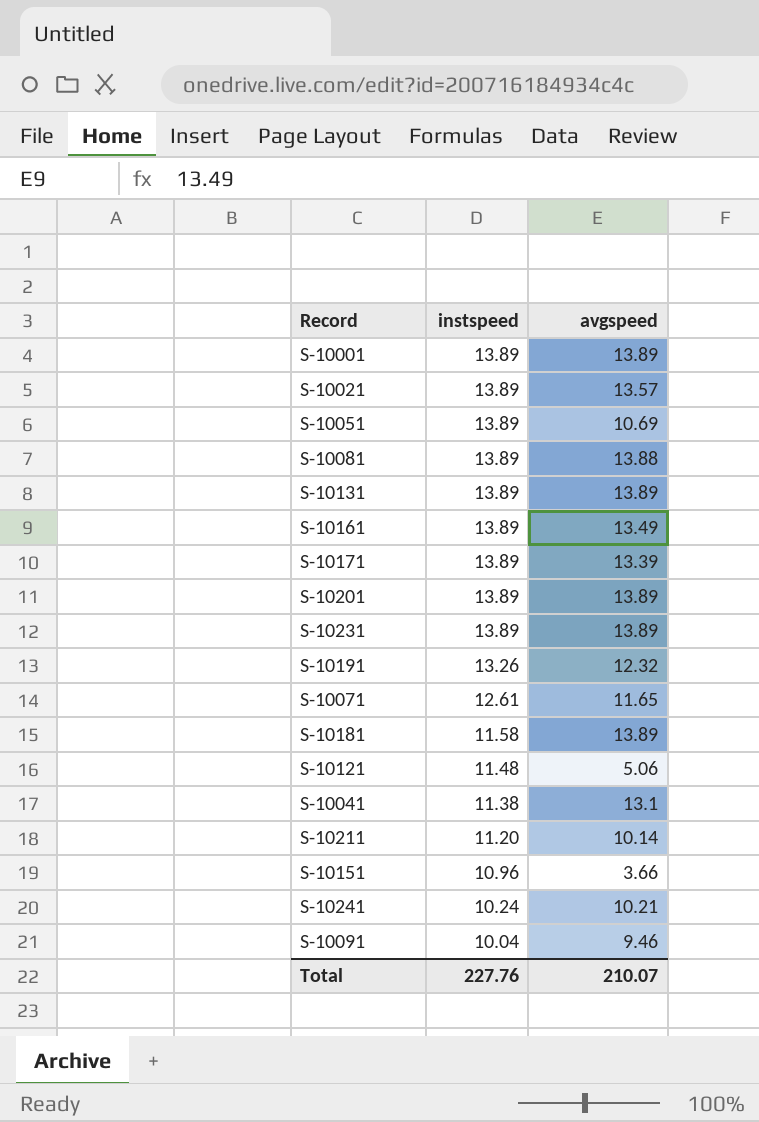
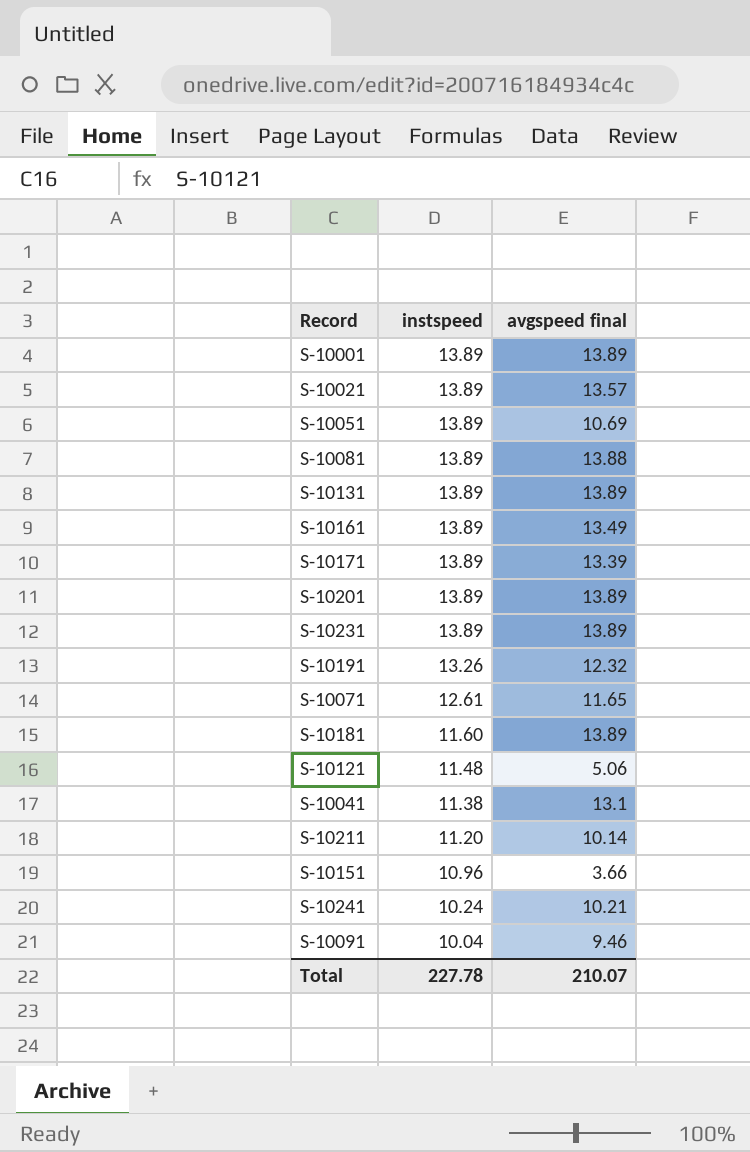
column name: avgspeed -> avgspeed final
S-10181 | instspeed: 11.58 -> 11.60
Total | instspeed: 227.76 -> 227.78

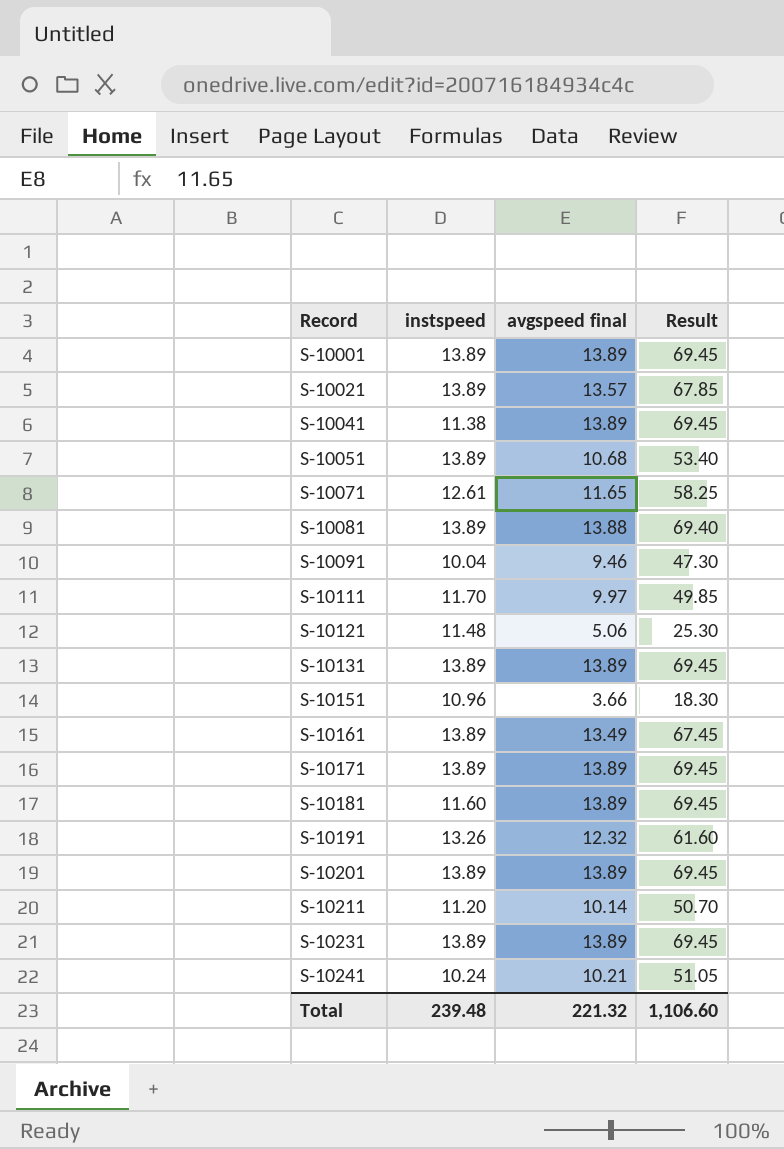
row order: instspeed descending -> Record ascending
column Result | formula: none -> [avgspeed final] * 5
S-10041 | avgspeed final: 13.1 -> 13.89
S-10051 | avgspeed final: 10.69 -> 10.68
row S-10111: none -> 11.70 | 9.97 | 49.85
S-10171 | avgspeed final: 13.39 -> 13.89
Total | instspeed: 227.78 -> 239.48
Total | avgspeed final: 210.07 -> 221.32

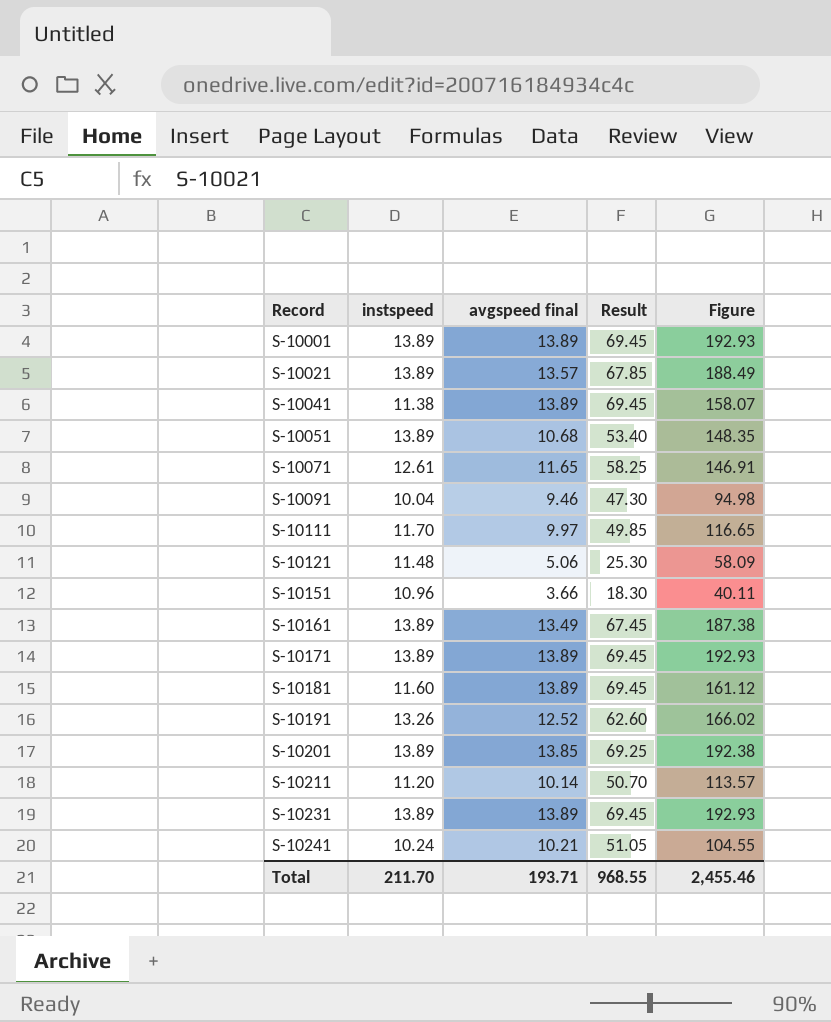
column Figure | formula: none -> [instspeed] * [avgspeed final]
row S-10081: 13.89 | 13.88 | 69.40 -> none
row S-10131: 13.89 | 13.89 | 69.45 -> none
S-10191 | avgspeed final: 12.32 -> 12.52
S-10191 | Result: 61.60 -> 62.60
S-10201 | avgspeed final: 13.89 -> 13.85
S-10201 | Result: 69.45 -> 69.25
Total | instspeed: 239.48 -> 211.70
Total | avgspeed final: 221.32 -> 193.71
Total | Result: 1,106.60 -> 968.55

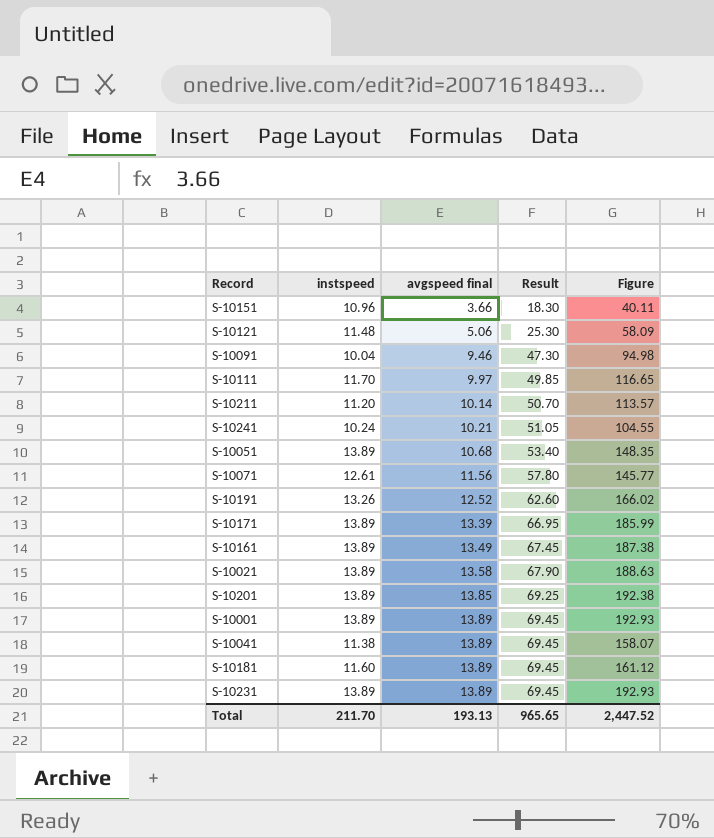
row order: Record ascending -> avgspeed final ascending
S-10071 | avgspeed final: 11.65 -> 11.56
S-10071 | Result: 58.25 -> 57.80
S-10071 | Figure: 146.91 -> 145.77
S-10171 | avgspeed final: 13.89 -> 13.39
S-10171 | Result: 69.45 -> 66.95
S-10171 | Figure: 192.93 -> 185.99
S-10021 | avgspeed final: 13.57 -> 13.58
S-10021 | Result: 67.85 -> 67.90
S-10021 | Figure: 188.49 -> 188.63
Total | avgspeed final: 193.71 -> 193.13
Total | Result: 968.55 -> 965.65
Total | Figure: 2,455.46 -> 2,447.52

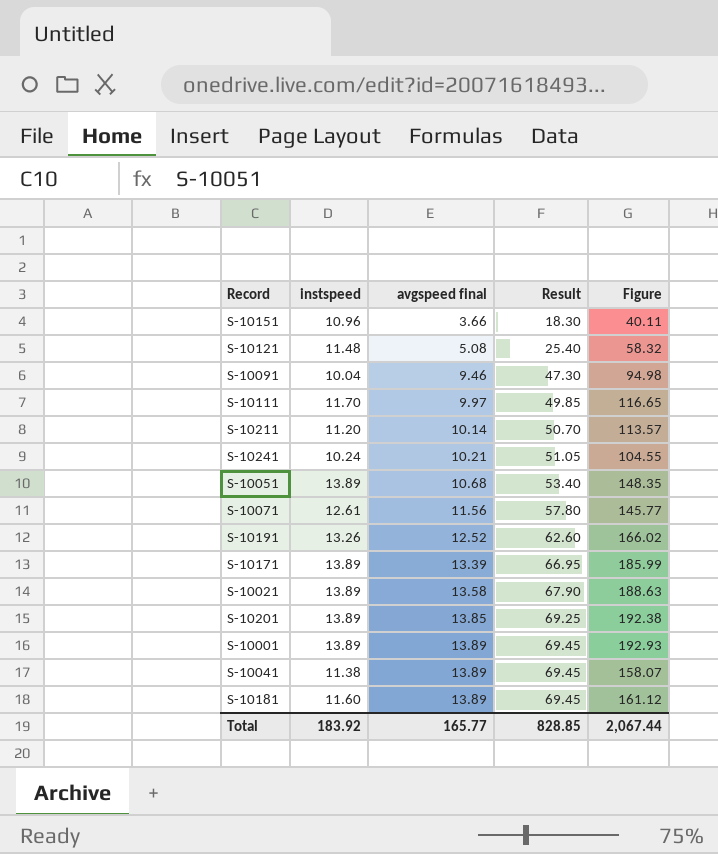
row S-10161: 13.89 | 13.49 | 67.45 | 187.38 -> none
row S-10231: 13.89 | 13.89 | 69.45 | 192.93 -> none
S-10121 | avgspeed final: 5.06 -> 5.08
S-10121 | Result: 25.30 -> 25.40
S-10121 | Figure: 58.09 -> 58.32
Total | instspeed: 211.70 -> 183.92
Total | avgspeed final: 193.13 -> 165.77
Total | Result: 965.65 -> 828.85
Total | Figure: 2,447.52 -> 2,067.44

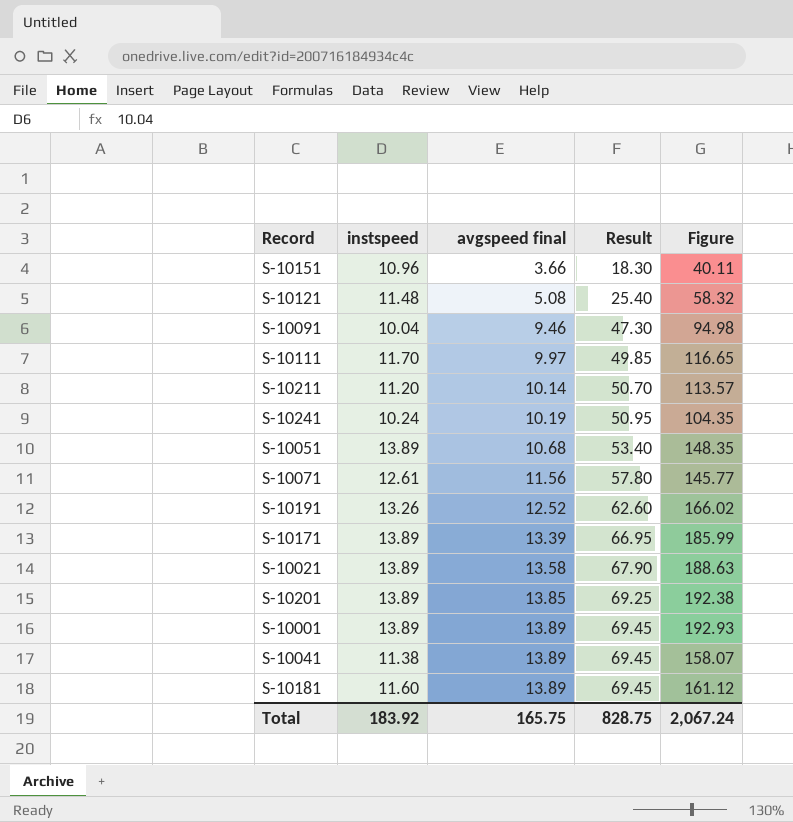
S-10241 | avgspeed final: 10.21 -> 10.19
S-10241 | Result: 51.05 -> 50.95
S-10241 | Figure: 104.55 -> 104.35
Total | avgspeed final: 165.77 -> 165.75
Total | Result: 828.85 -> 828.75
Total | Figure: 2,067.44 -> 2,067.24

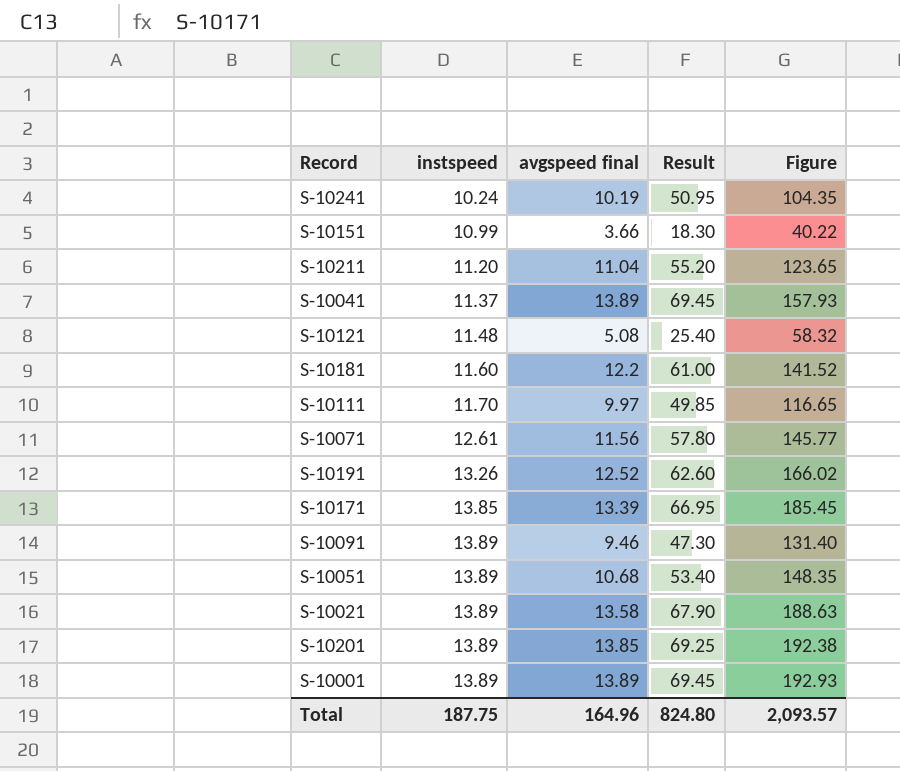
row order: avgspeed final ascending -> instspeed ascending
S-10151 | instspeed: 10.96 -> 10.99
S-10151 | Figure: 40.11 -> 40.22
S-10211 | avgspeed final: 10.14 -> 11.04
S-10211 | Result: 50.70 -> 55.20
S-10211 | Figure: 113.57 -> 123.65
S-10041 | instspeed: 11.38 -> 11.37
S-10041 | Figure: 158.07 -> 157.93
S-10181 | avgspeed final: 13.89 -> 12.2
S-10181 | Result: 69.45 -> 61.00
S-10181 | Figure: 161.12 -> 141.52
S-10171 | instspeed: 13.89 -> 13.85
S-10171 | Figure: 185.99 -> 185.45
S-10091 | instspeed: 10.04 -> 13.89
S-10091 | Figure: 94.98 -> 131.40
Total | instspeed: 183.92 -> 187.75
Total | avgspeed final: 165.75 -> 164.96
Total | Result: 828.75 -> 824.80
Total | Figure: 2,067.24 -> 2,093.57

